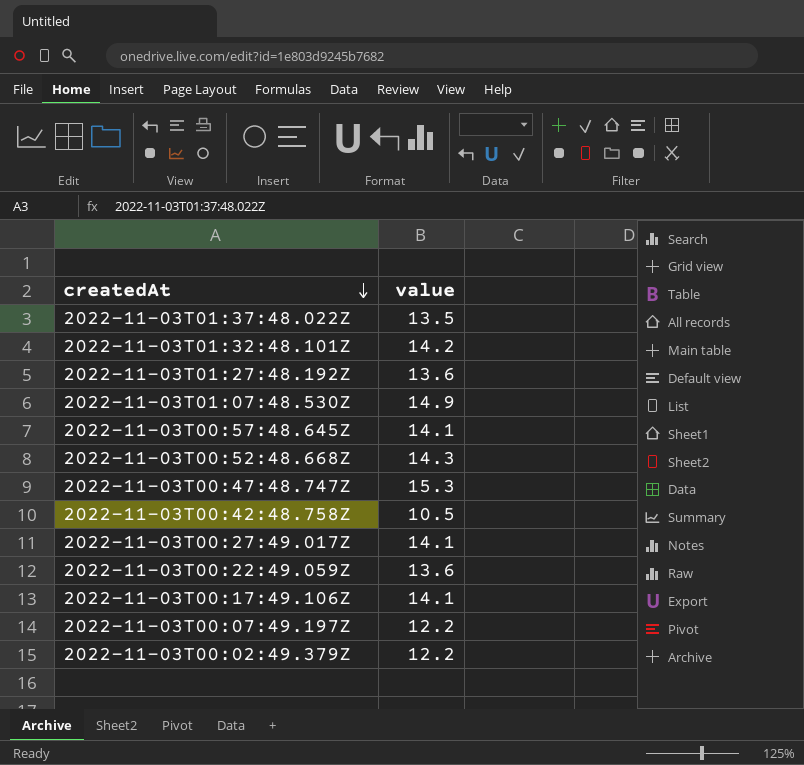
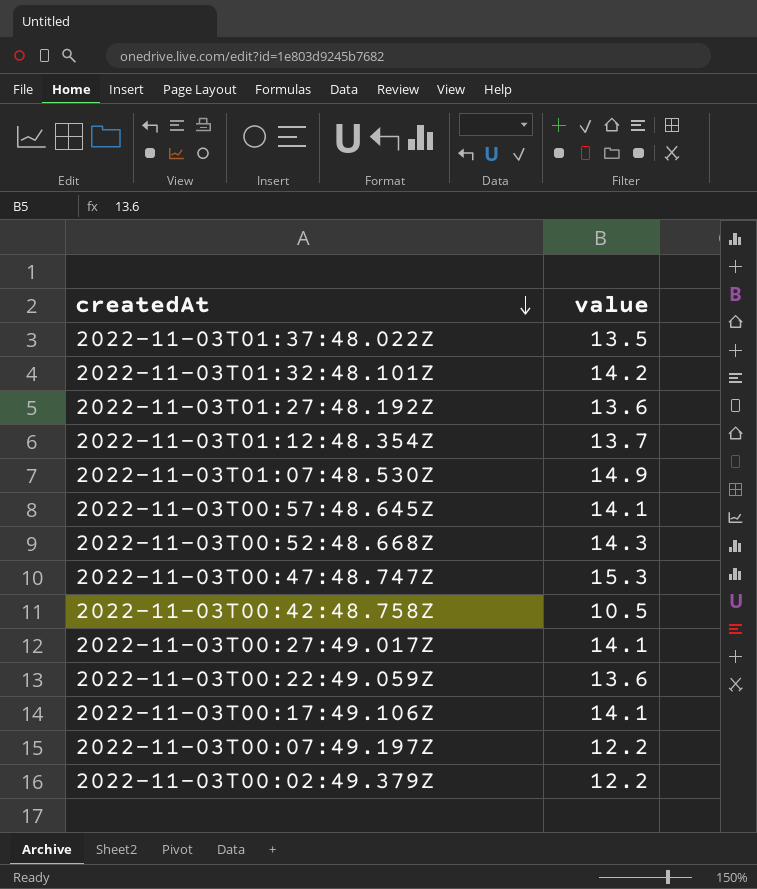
row 2022-11-03T01:12:48.354Z: none -> 13.7

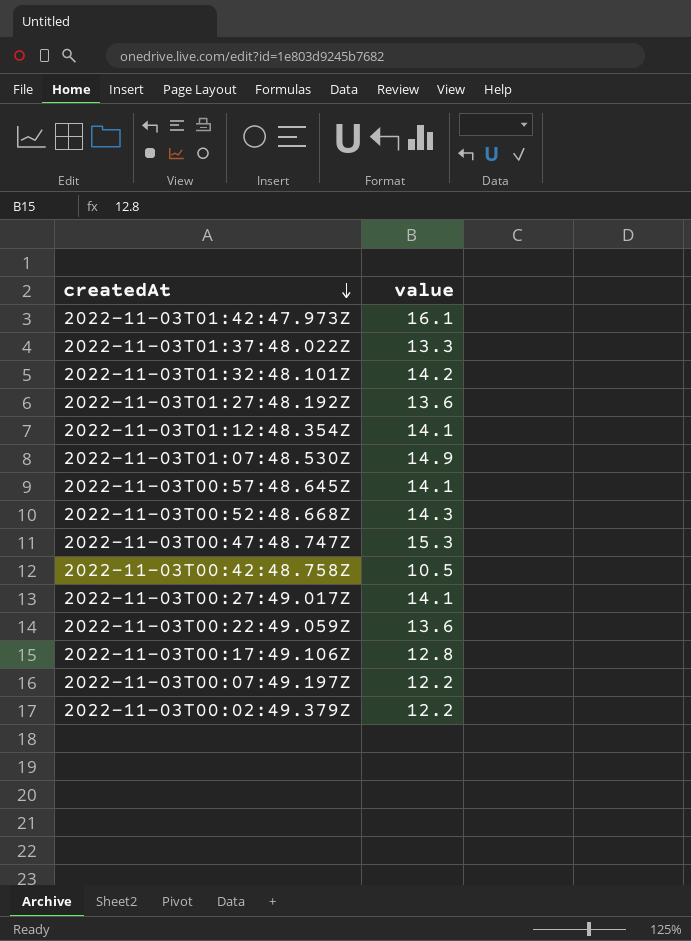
row 2022-11-03T01:42:47.973Z: none -> 16.1
2022-11-03T01:37:48.022Z | value: 13.5 -> 13.3
2022-11-03T01:12:48.354Z | value: 13.7 -> 14.1
2022-11-03T00:17:49.106Z | value: 14.1 -> 12.8

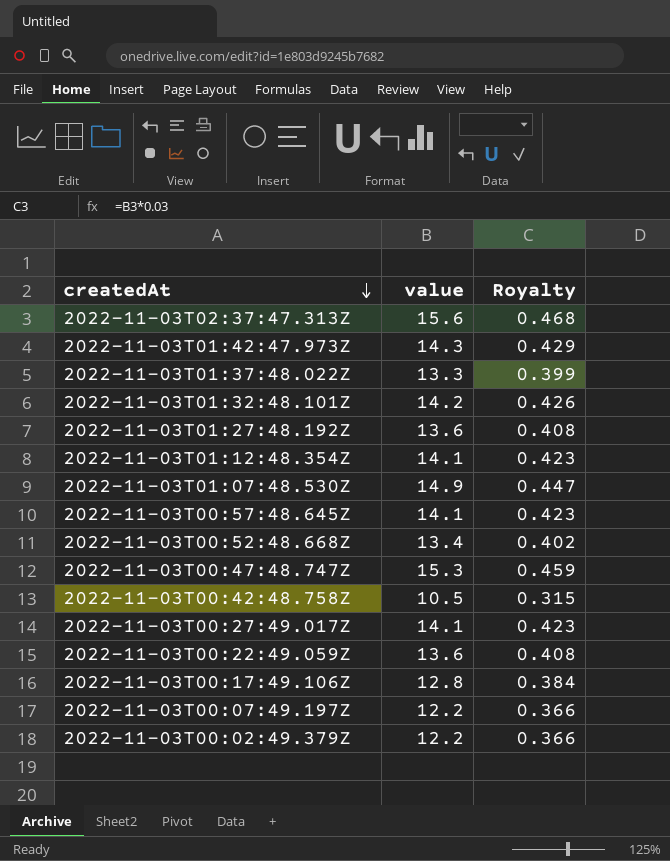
column Royalty | formula: none -> [value] * 0.03
row 2022-11-03T02:37:47.313Z: none -> 15.6 | 0.468
2022-11-03T01:42:47.973Z | value: 16.1 -> 14.3
2022-11-03T00:52:48.668Z | value: 14.3 -> 13.4

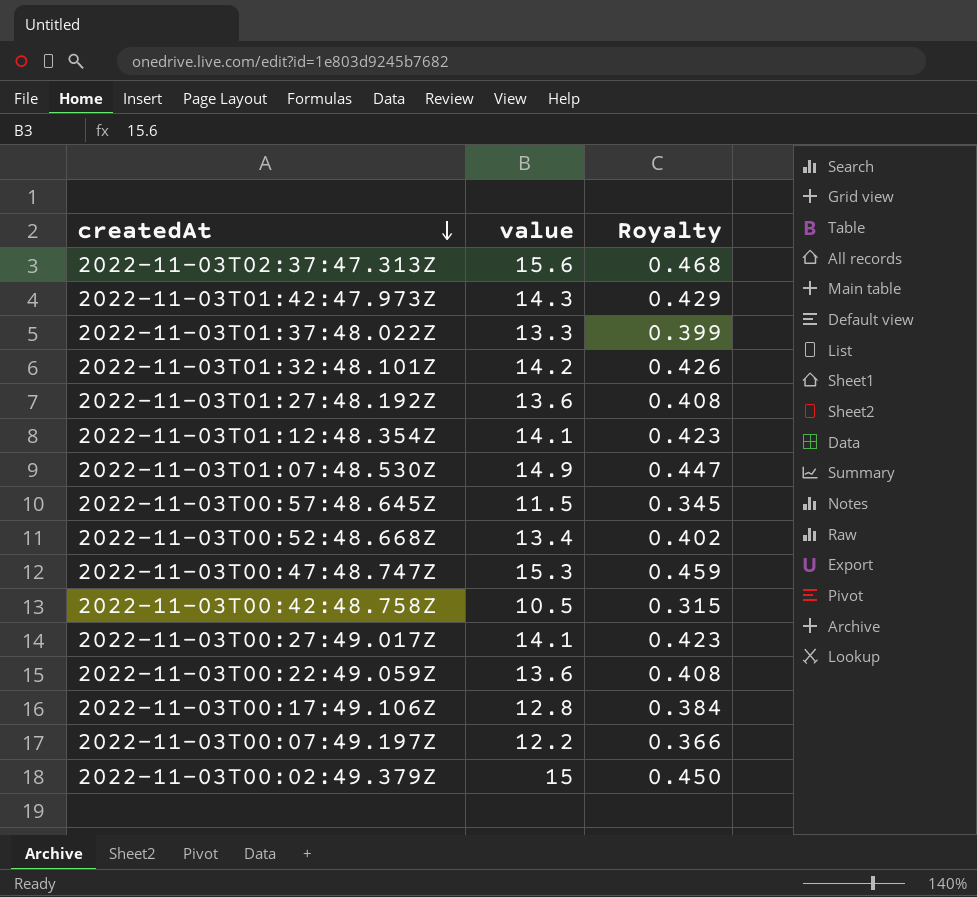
2022-11-03T00:57:48.645Z | value: 14.1 -> 11.5
2022-11-03T00:57:48.645Z | Royalty: 0.423 -> 0.345
2022-11-03T00:02:49.379Z | value: 12.2 -> 15
2022-11-03T00:02:49.379Z | Royalty: 0.366 -> 0.450

